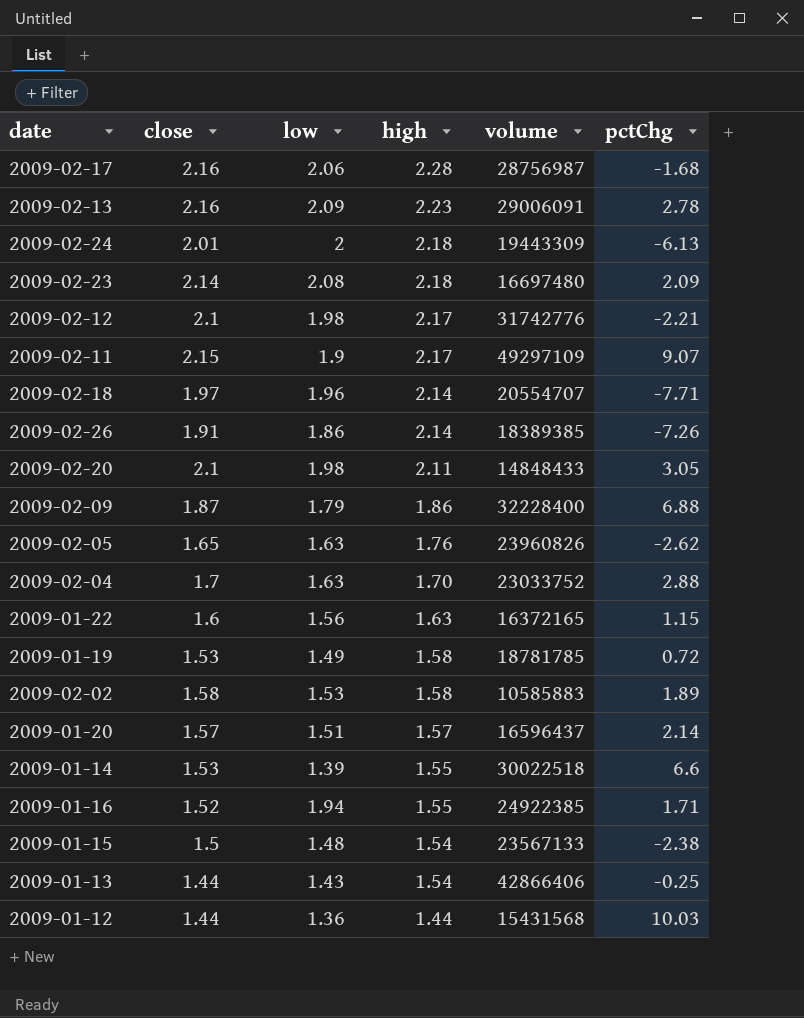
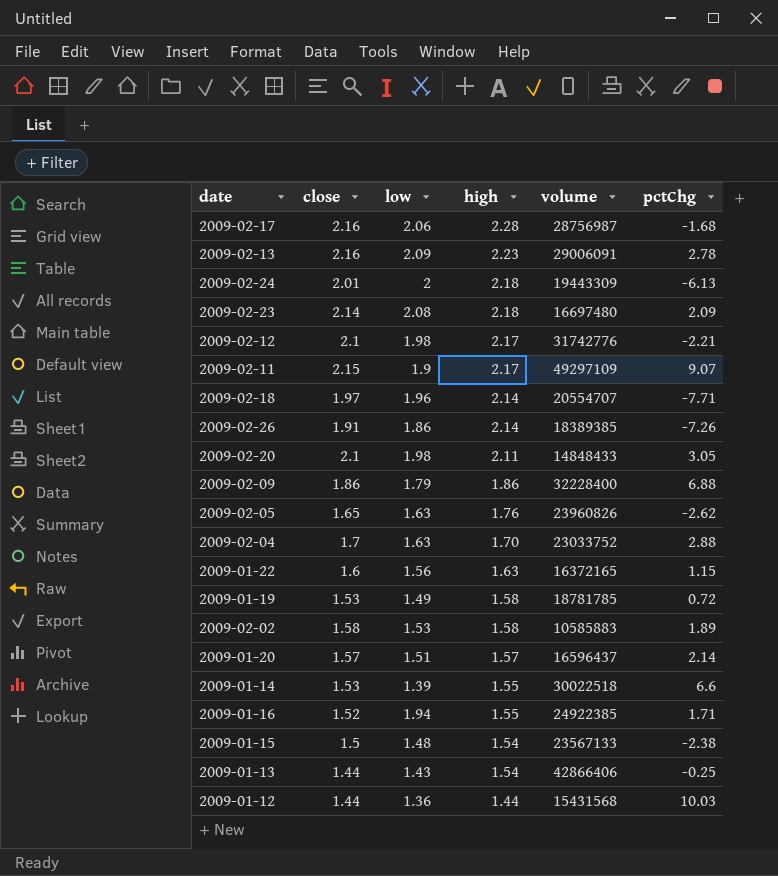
2009-02-09 | close: 1.87 -> 1.86

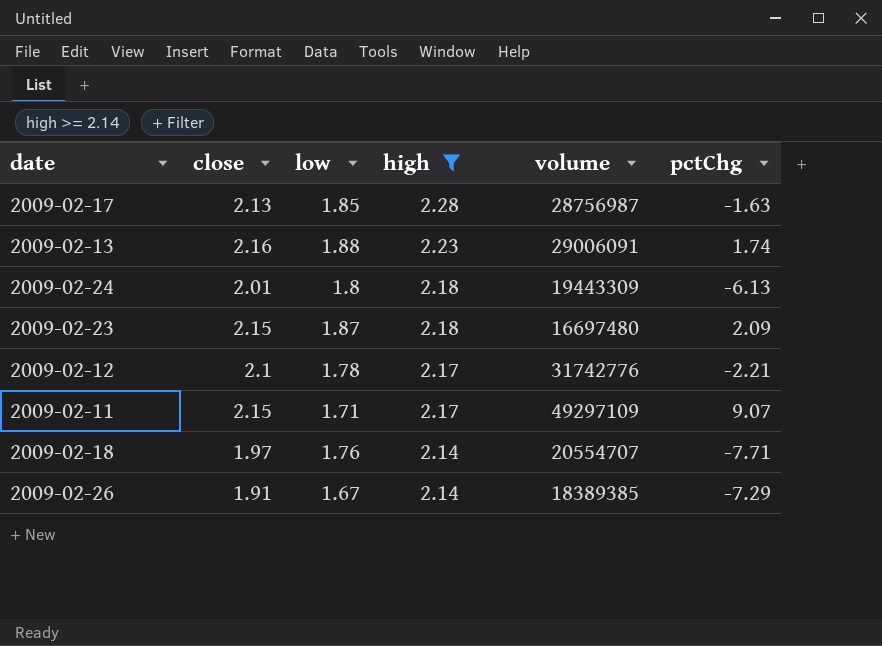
filter: none -> high >= 2.14
2009-02-17 | close: 2.16 -> 2.13
2009-02-17 | low: 2.06 -> 1.85
2009-02-17 | pctChg: -1.68 -> -1.63
2009-02-13 | low: 2.09 -> 1.88
2009-02-13 | pctChg: 2.78 -> 1.74
2009-02-24 | low: 2 -> 1.8
2009-02-23 | close: 2.14 -> 2.15
2009-02-23 | low: 2.08 -> 1.87
2009-02-12 | low: 1.98 -> 1.78
2009-02-11 | low: 1.9 -> 1.71
2009-02-18 | low: 1.96 -> 1.76
2009-02-26 | low: 1.86 -> 1.67
2009-02-26 | pctChg: -7.26 -> -7.29

